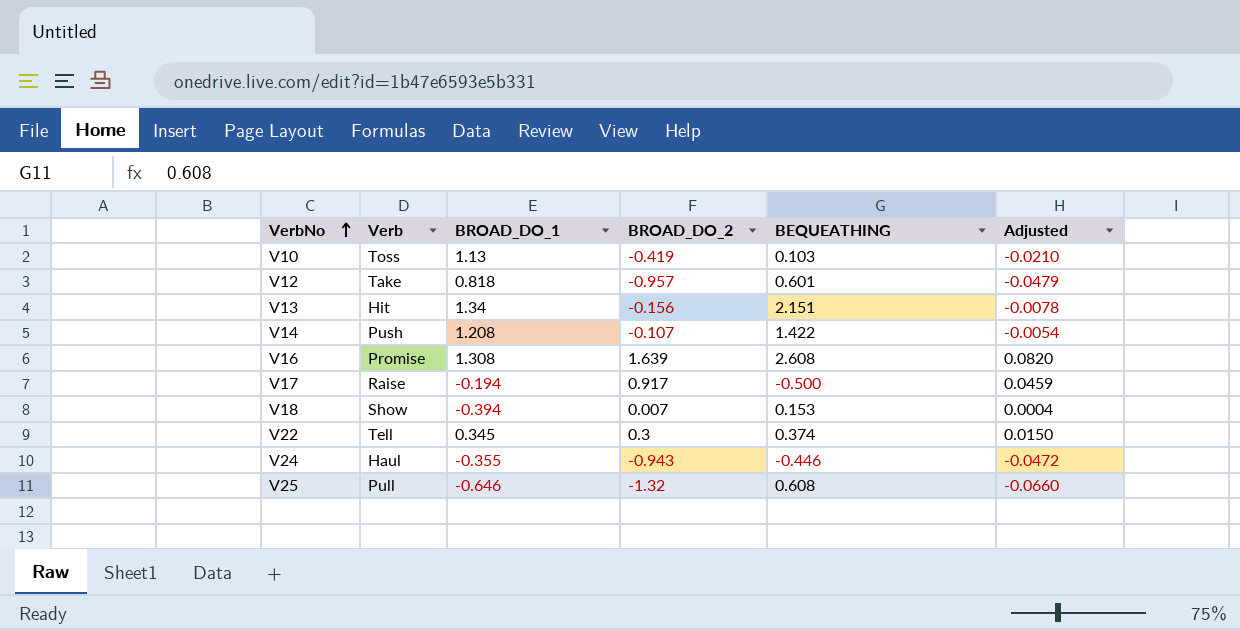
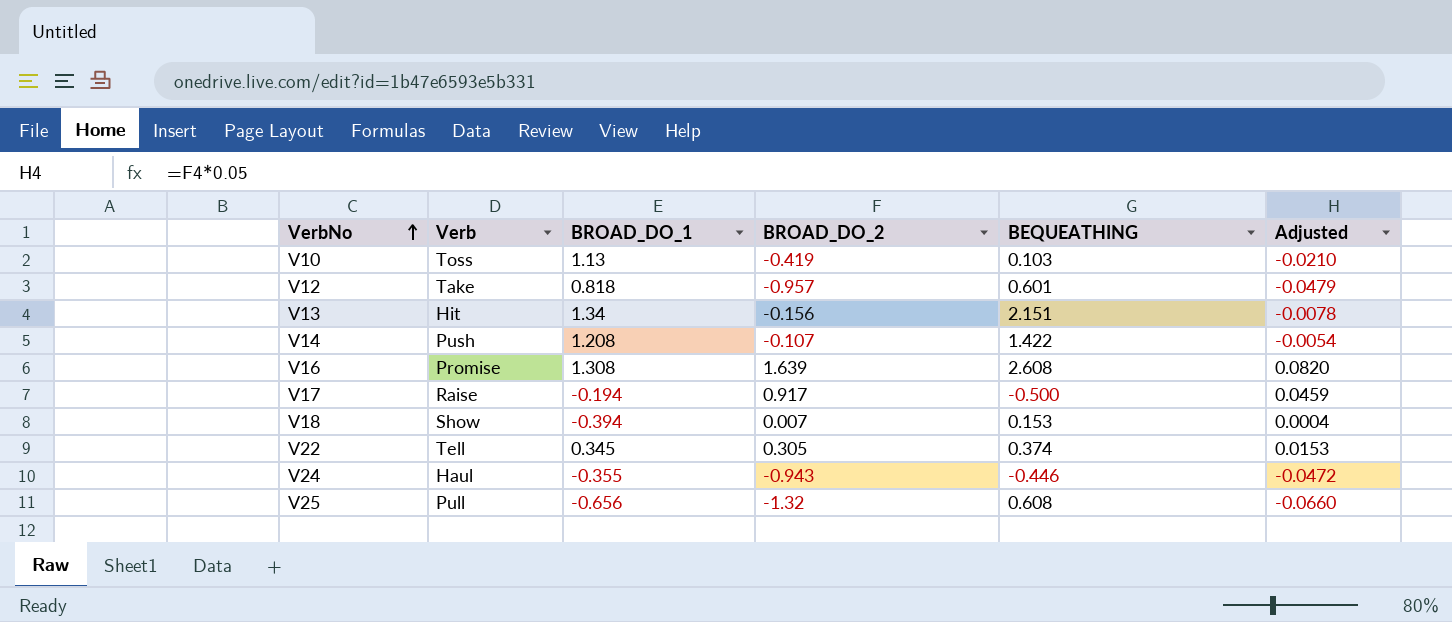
V22 | BROAD_DO_2: 0.3 -> 0.305
V22 | Adjusted: 0.0150 -> 0.0153
V25 | BROAD_DO_1: -0.646 -> -0.656

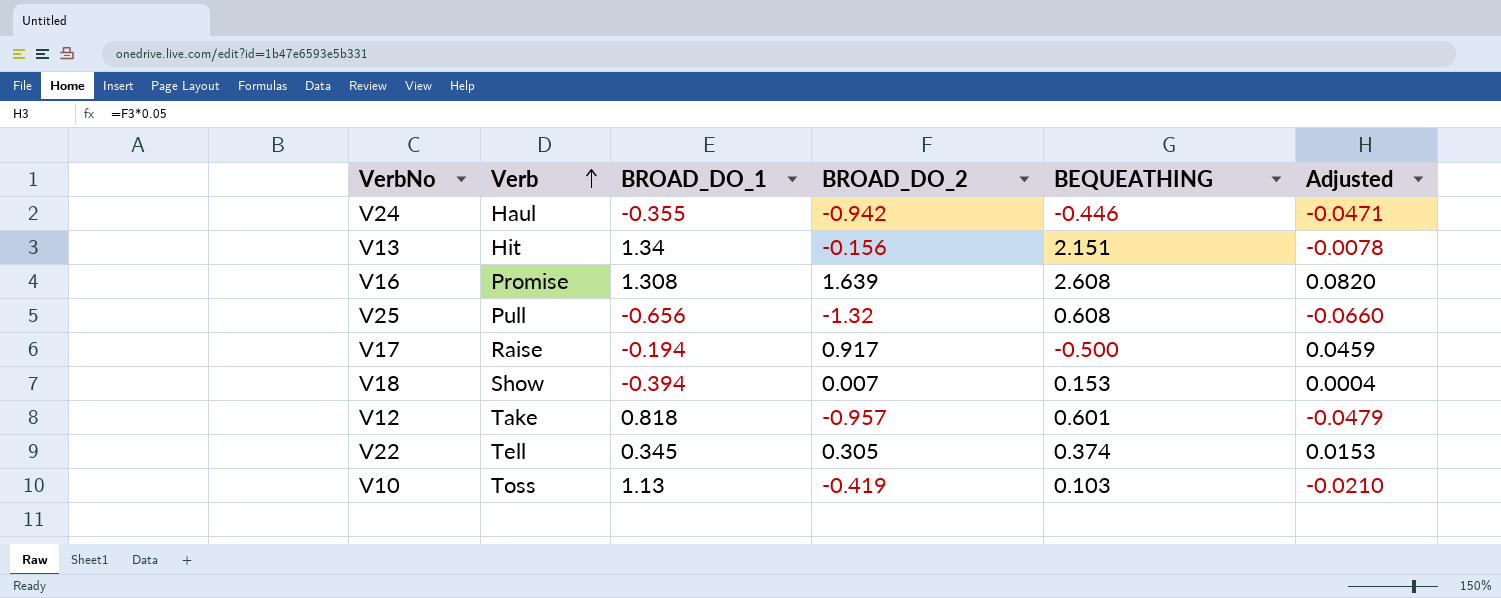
row order: VerbNo ascending -> Verb ascending
row V14: Push | 1.208 | -0.107 | 1.422 | -0.0054 -> none
V24 | BROAD_DO_2: -0.943 -> -0.942
V24 | Adjusted: -0.0472 -> -0.0471

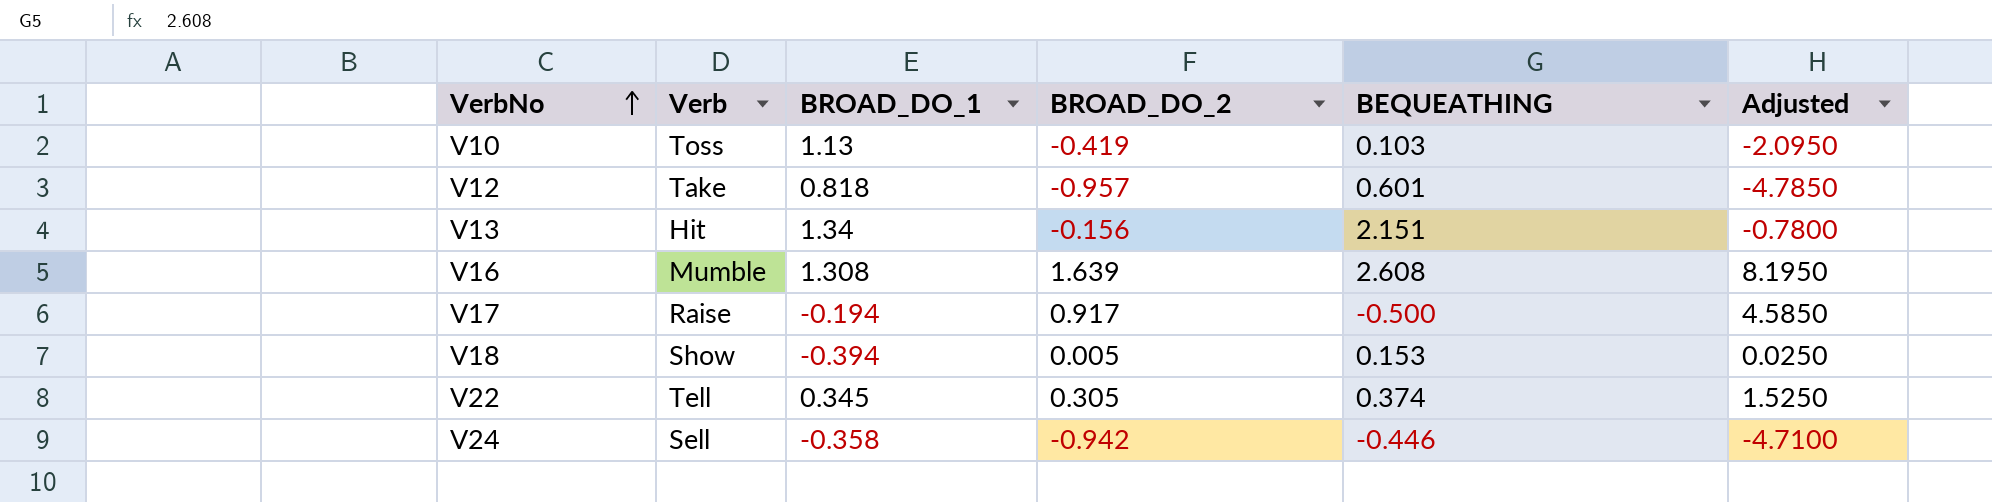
row order: Verb ascending -> VerbNo ascending
column Adjusted | formula: [BROAD_DO_2] * 0.05 -> [BROAD_DO_2] * 5
row V25: Pull | -0.656 | -1.32 | 0.608 | -0.0660 -> none
V16 | Verb: Promise -> Mumble
V18 | BROAD_DO_2: 0.007 -> 0.005
V24 | Verb: Haul -> Sell
V24 | BROAD_DO_1: -0.355 -> -0.358

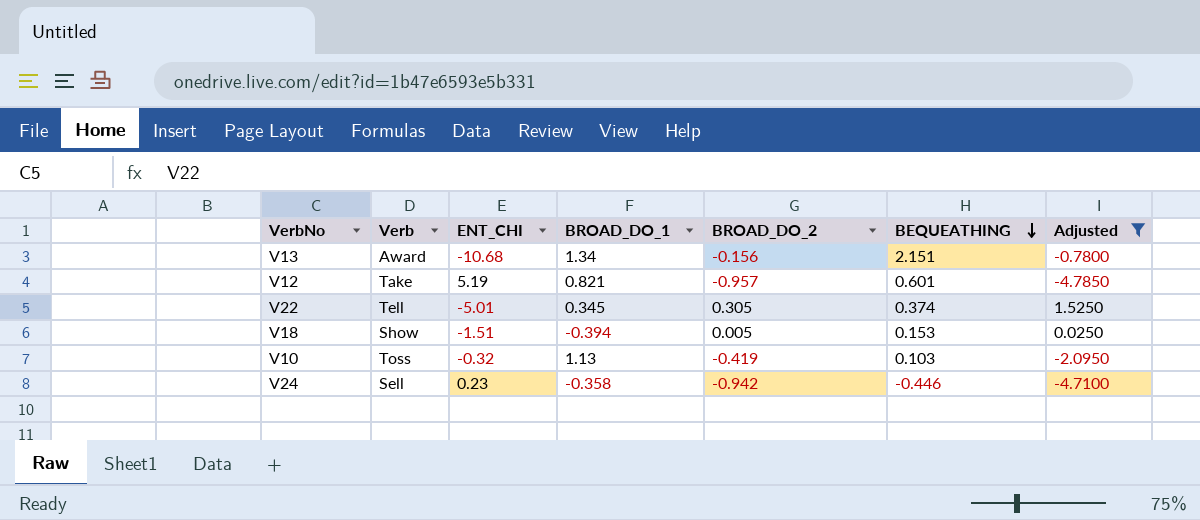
filter: none -> Adjusted <= 1.5250
row order: VerbNo ascending -> BEQUEATHING descending
column ENT_CHI | position: none -> 3
V13 | Verb: Hit -> Award
V12 | BROAD_DO_1: 0.818 -> 0.821

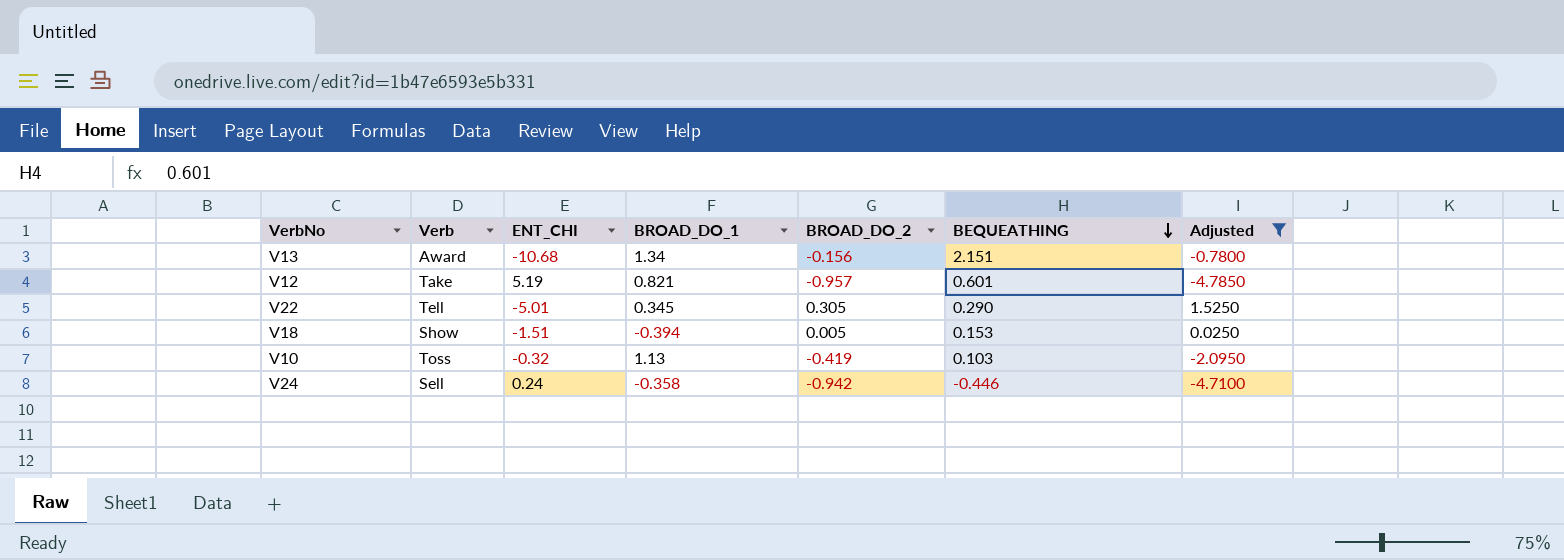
V22 | BEQUEATHING: 0.374 -> 0.290
V24 | ENT_CHI: 0.23 -> 0.24

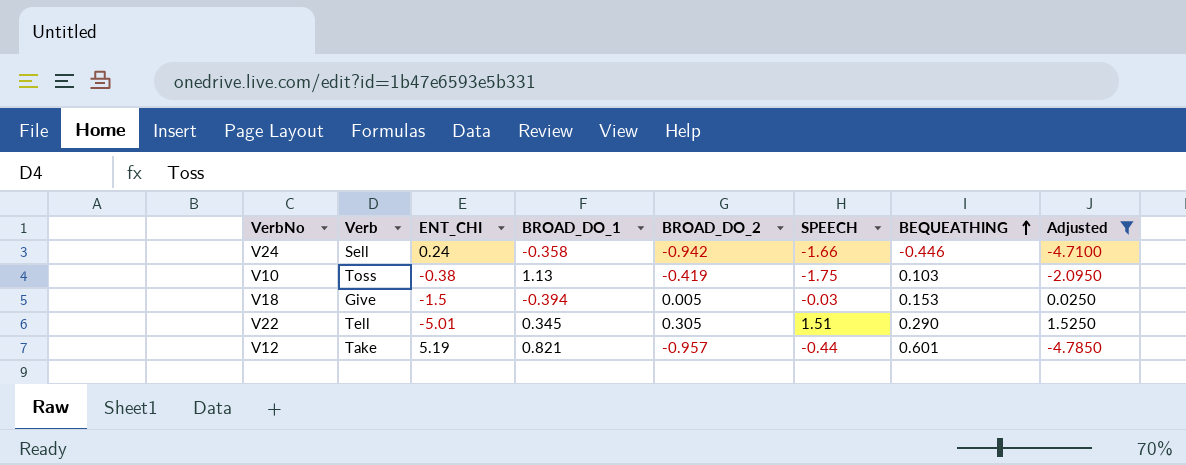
row order: BEQUEATHING descending -> BEQUEATHING ascending
column SPEECH | position: none -> 6
row V13: Award | -10.68 | 1.34 | -0.156 | 2.151 | -0.7800 -> none
V10 | ENT_CHI: -0.32 -> -0.38
V18 | Verb: Show -> Give
V18 | ENT_CHI: -1.51 -> -1.5

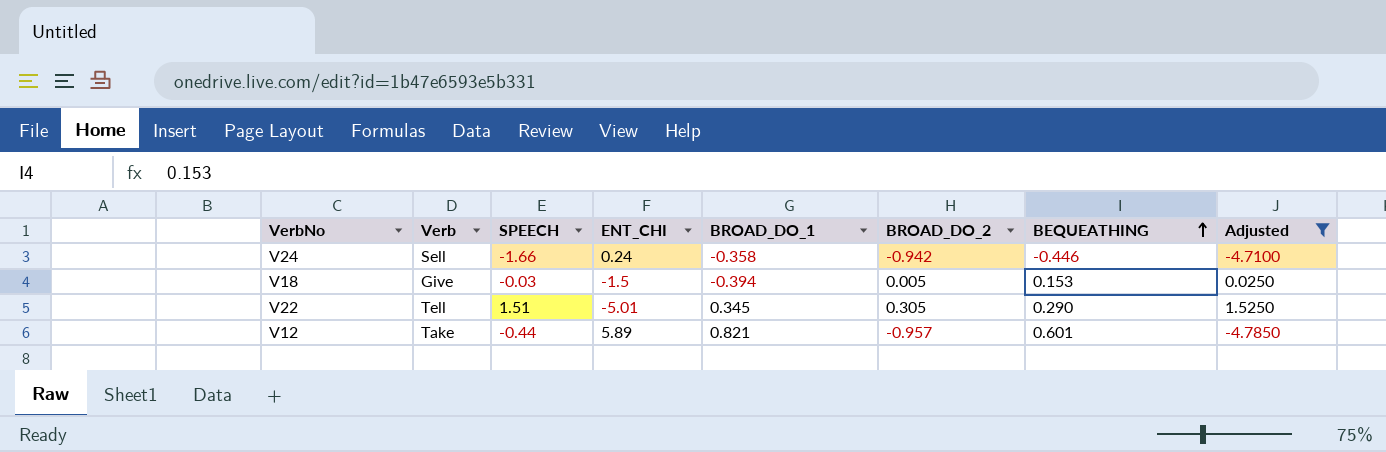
column SPEECH | position: 6 -> 3
row V10: Toss | -0.38 | 1.13 | -0.419 | -1.75 | 0.103 | -2.0950 -> none
V12 | ENT_CHI: 5.19 -> 5.89

